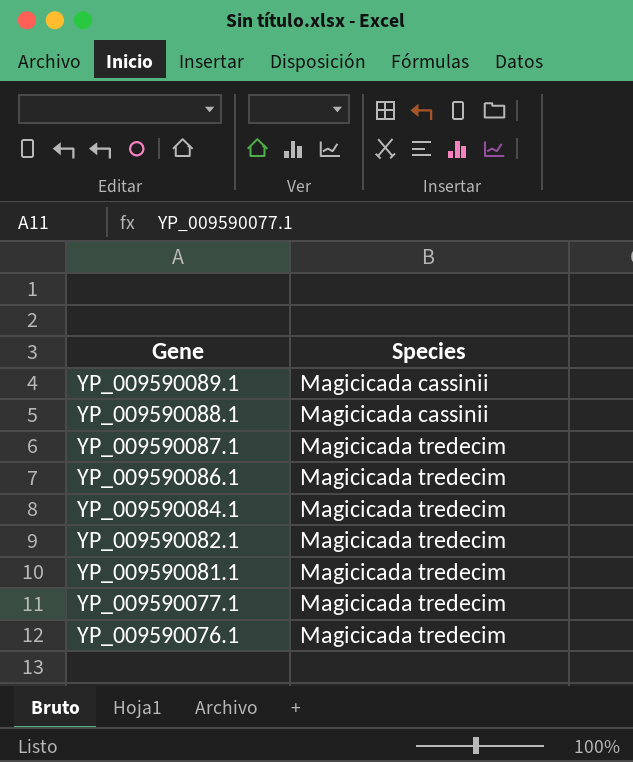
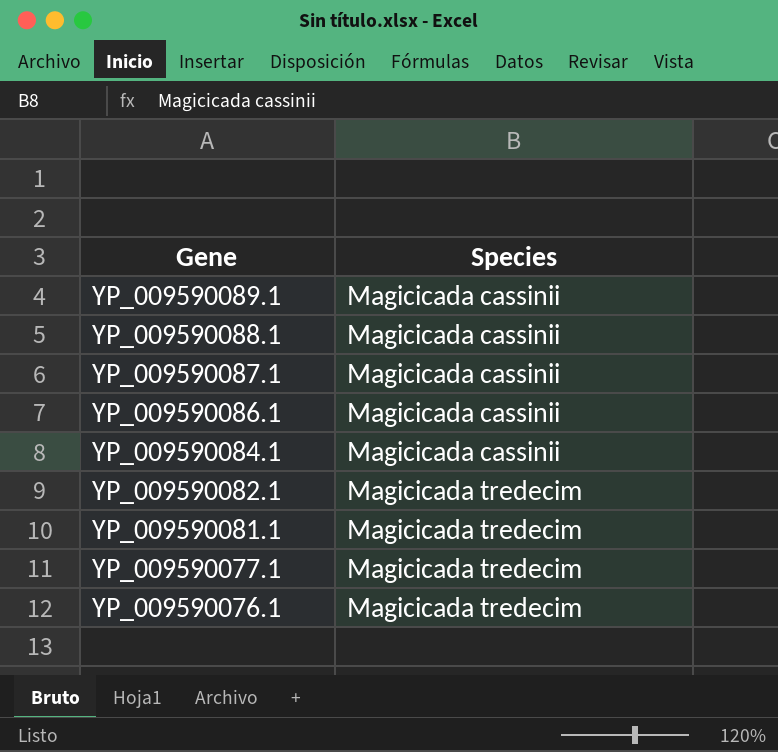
YP_009590087.1 | Species: Magicicada tredecim -> Magicicada cassinii
YP_009590086.1 | Species: Magicicada tredecim -> Magicicada cassinii
YP_009590084.1 | Species: Magicicada tredecim -> Magicicada cassinii

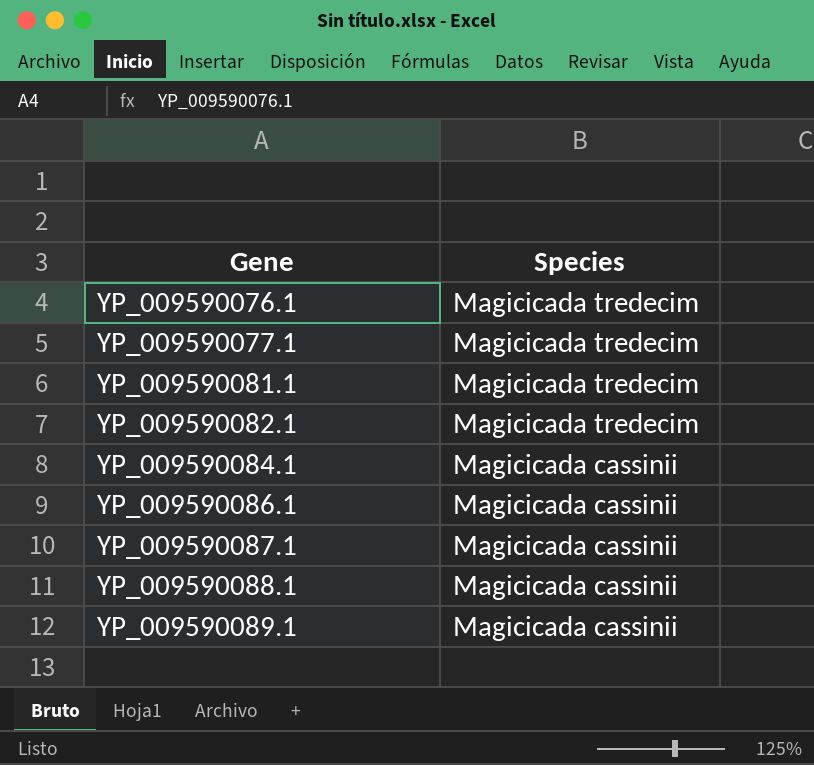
row order: Gene descending -> Gene ascending

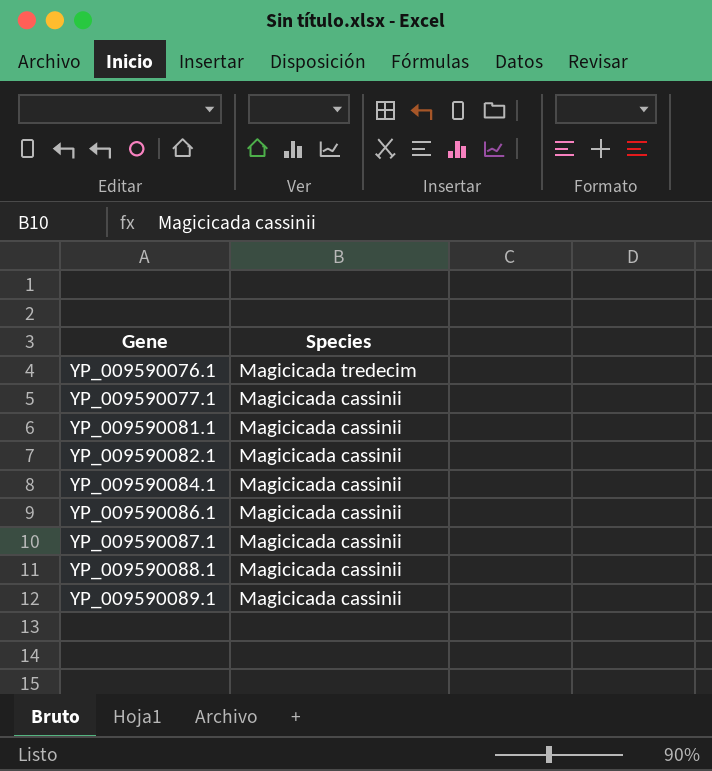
YP_009590077.1 | Species: Magicicada tredecim -> Magicicada cassinii
YP_009590081.1 | Species: Magicicada tredecim -> Magicicada cassinii
YP_009590082.1 | Species: Magicicada tredecim -> Magicicada cassinii

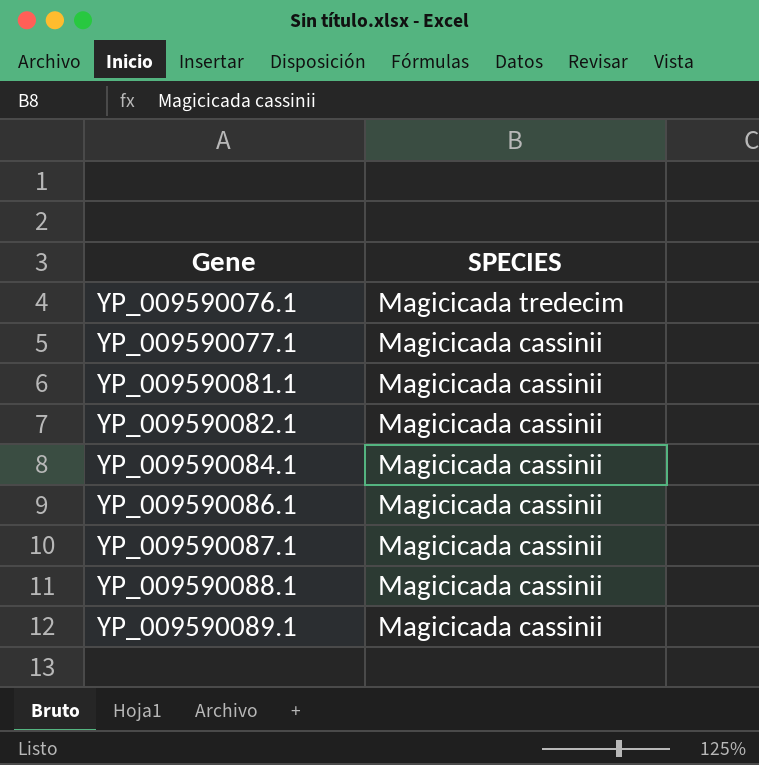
column name: Species -> SPECIES

